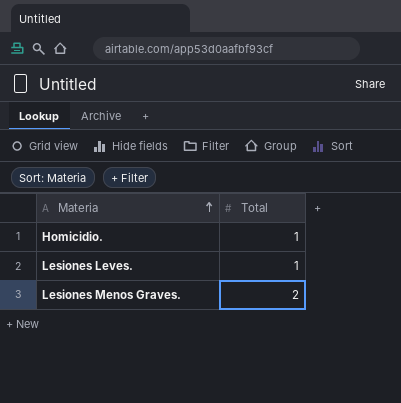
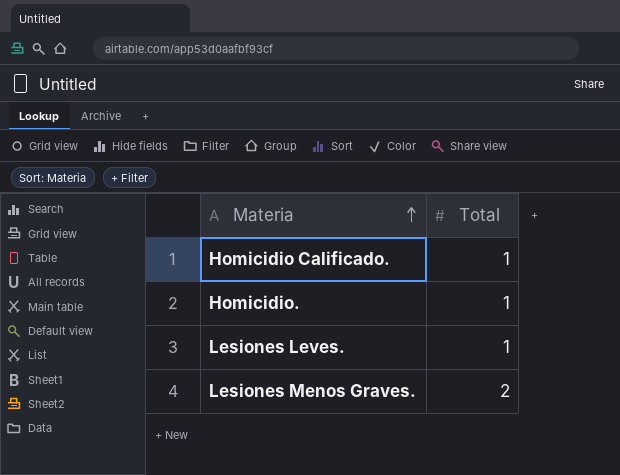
row Homicidio Calificado.: none -> 1

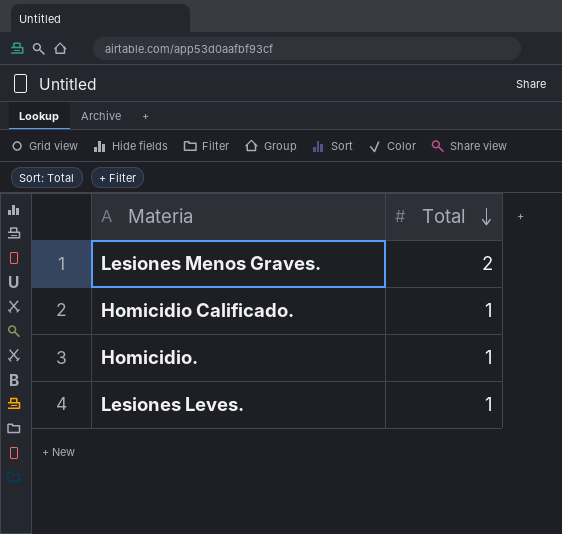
row order: Materia ascending -> Total descending

